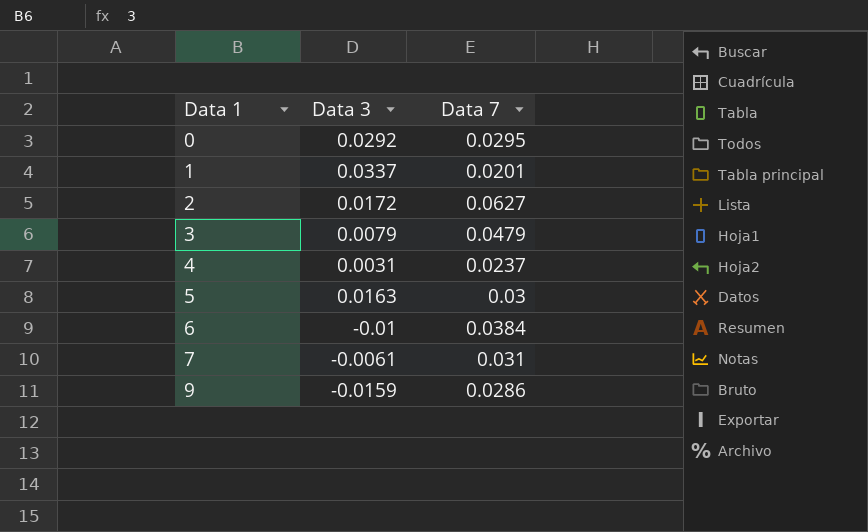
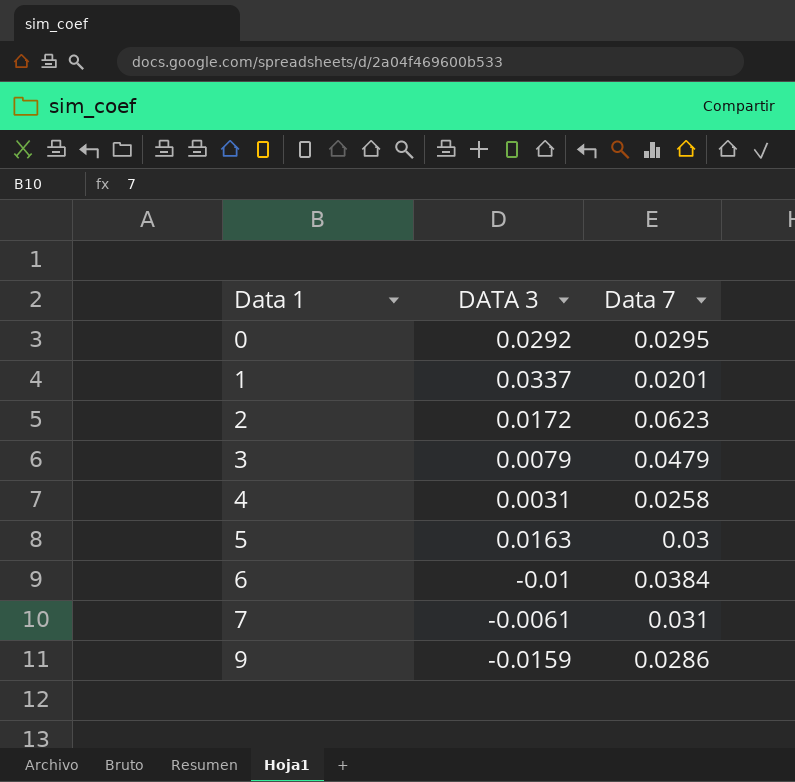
column name: Data 3 -> DATA 3
2 | Data 7: 0.0627 -> 0.0623
4 | Data 7: 0.0237 -> 0.0258

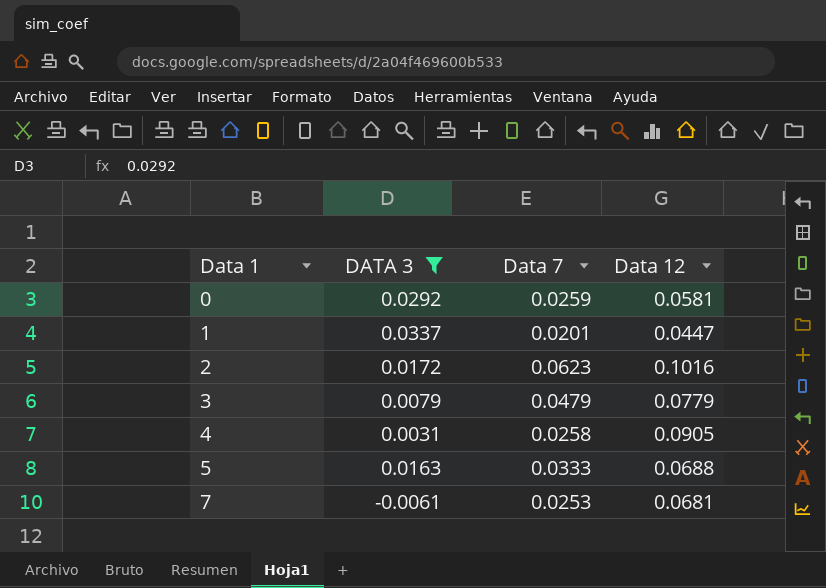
filter: none -> DATA 3 >= -0.0061
column Data 12 | position: none -> 4
0 | Data 7: 0.0295 -> 0.0259
5 | Data 7: 0.03 -> 0.0333
7 | Data 7: 0.031 -> 0.0253

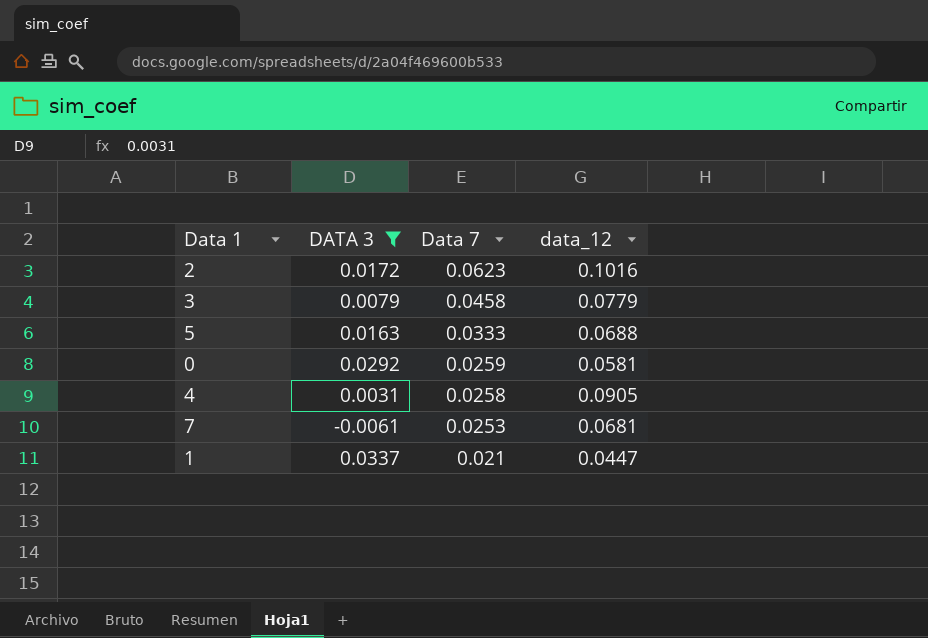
row order: Data 1 ascending -> Data 7 descending
column name: Data 12 -> data_12
3 | Data 7: 0.0479 -> 0.0458
1 | Data 7: 0.0201 -> 0.021

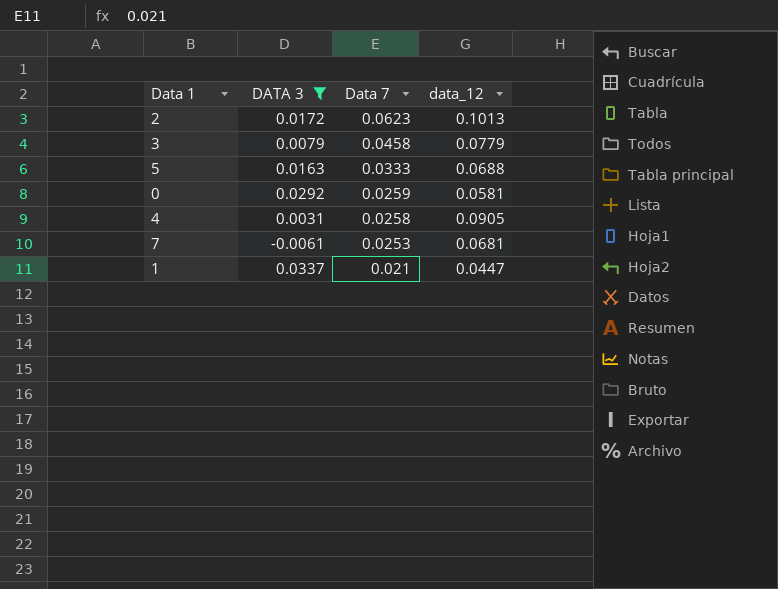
2 | data_12: 0.1016 -> 0.1013

